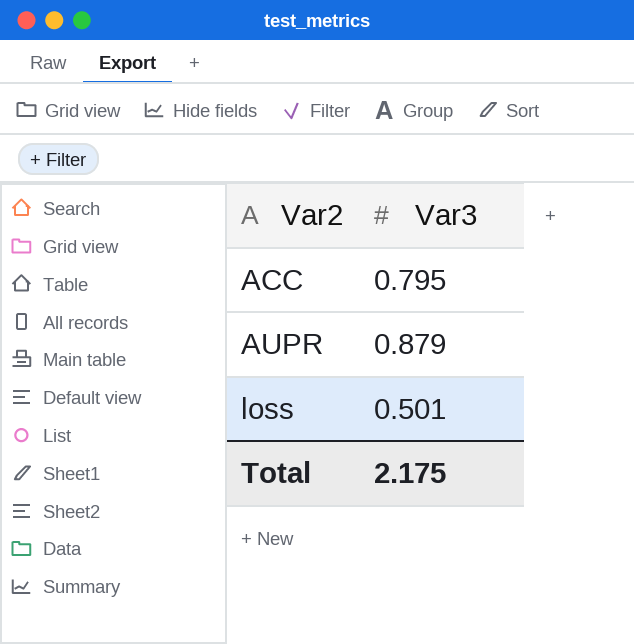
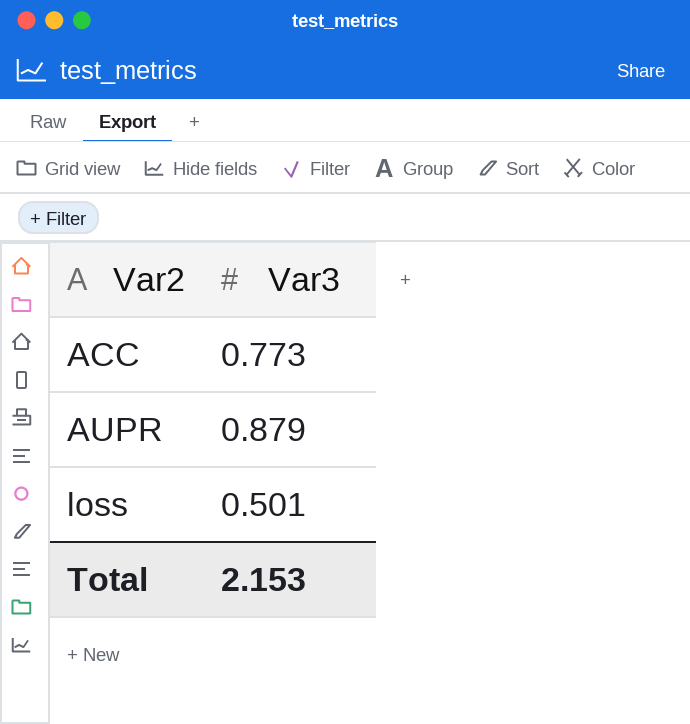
ACC | Var3: 0.795 -> 0.773
Total | Var3: 2.175 -> 2.153

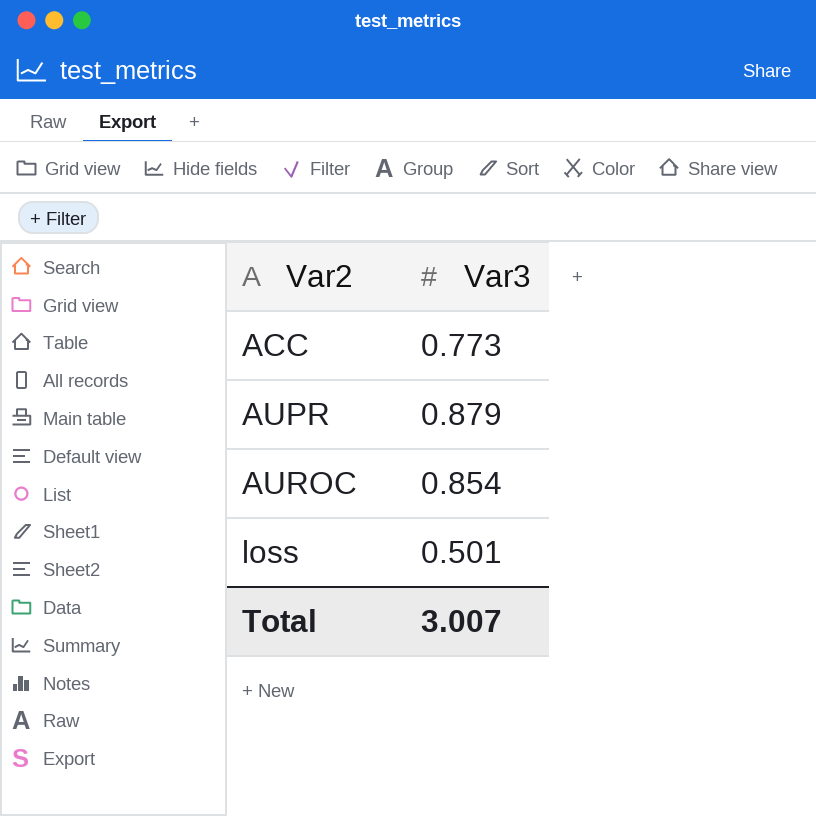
row AUROC: none -> 0.854
Total | Var3: 2.153 -> 3.007

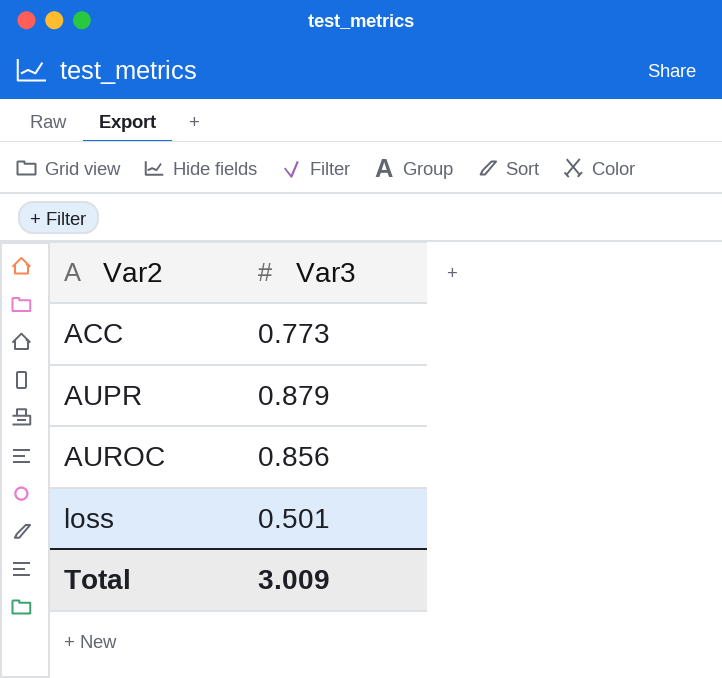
AUROC | Var3: 0.854 -> 0.856
Total | Var3: 3.007 -> 3.009

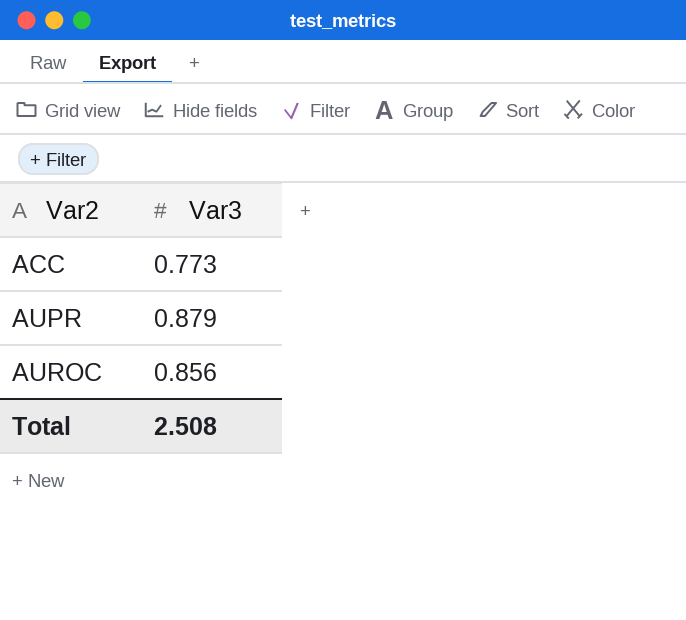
row loss: 0.501 -> none
Total | Var3: 3.009 -> 2.508

